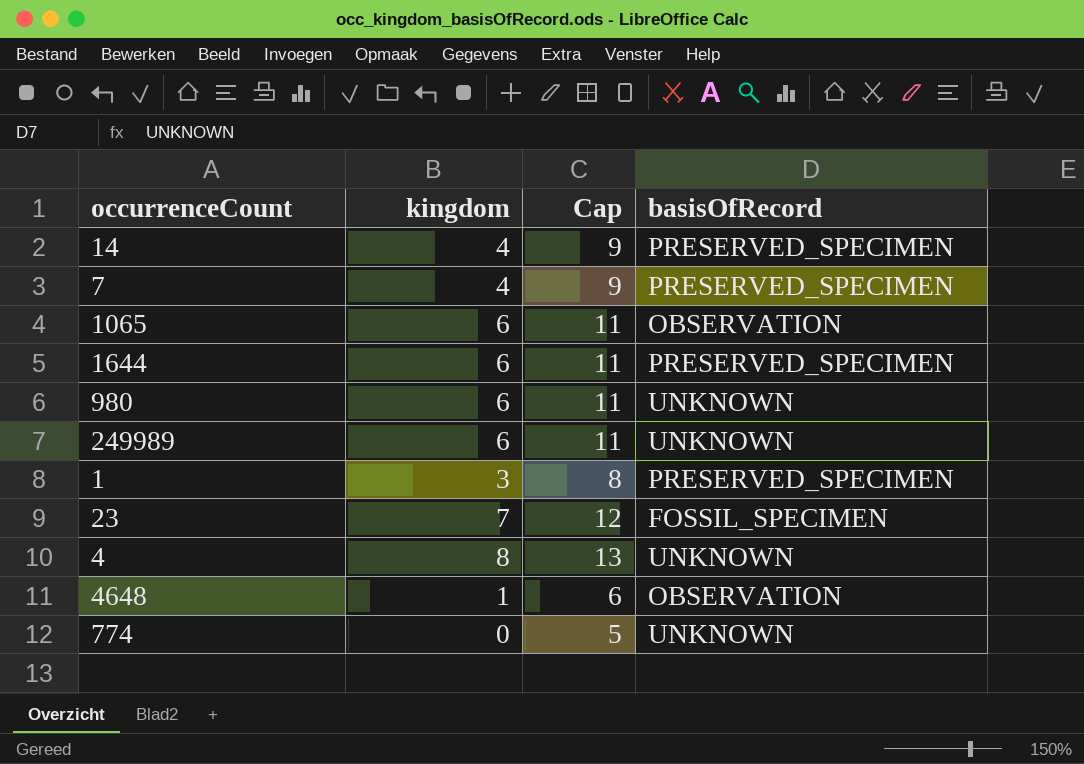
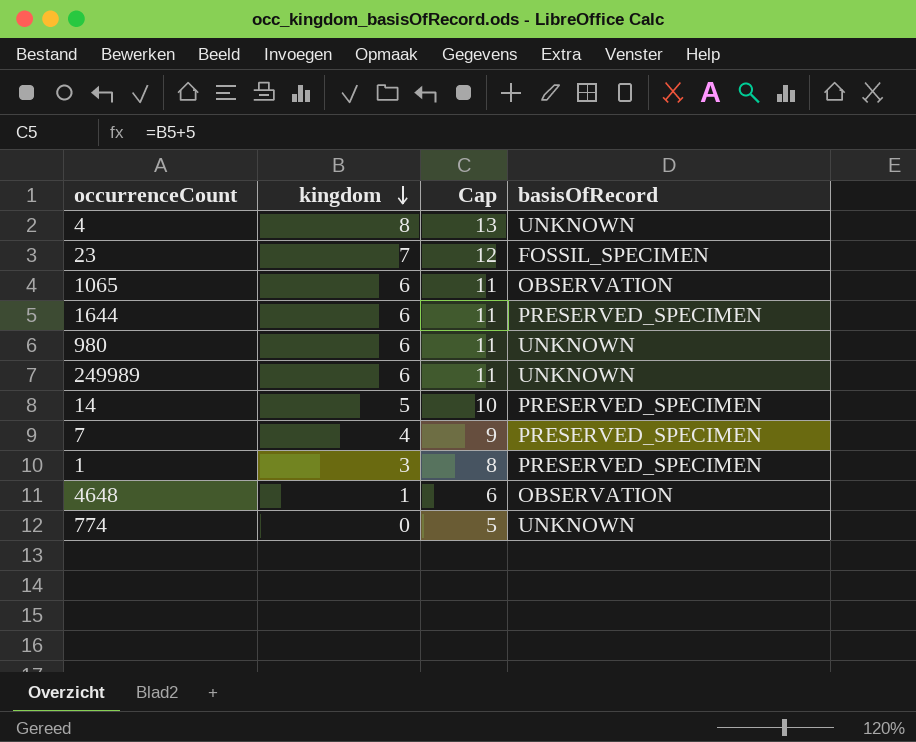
row order: none -> kingdom descending
14 | kingdom: 4 -> 5
14 | Cap: 9 -> 10

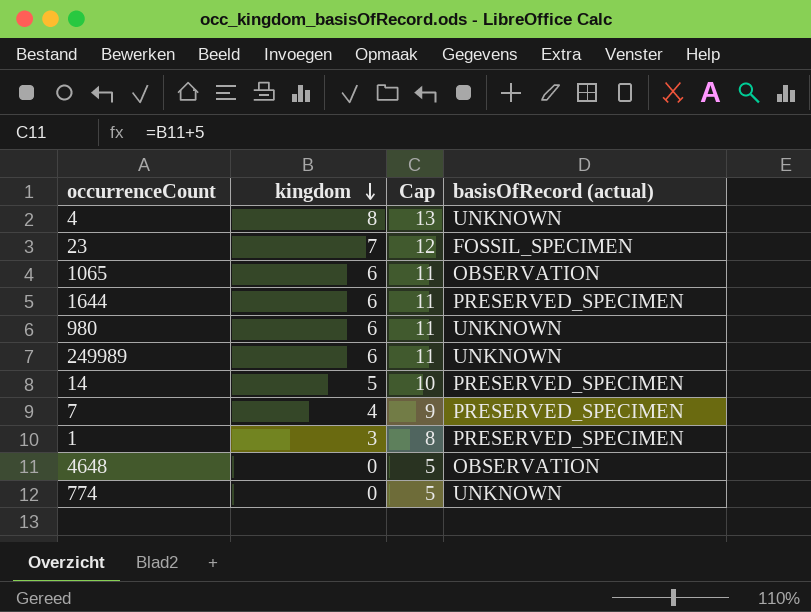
column name: basisOfRecord -> basisOfRecord (actual)
4648 | kingdom: 1 -> 0
4648 | Cap: 6 -> 5

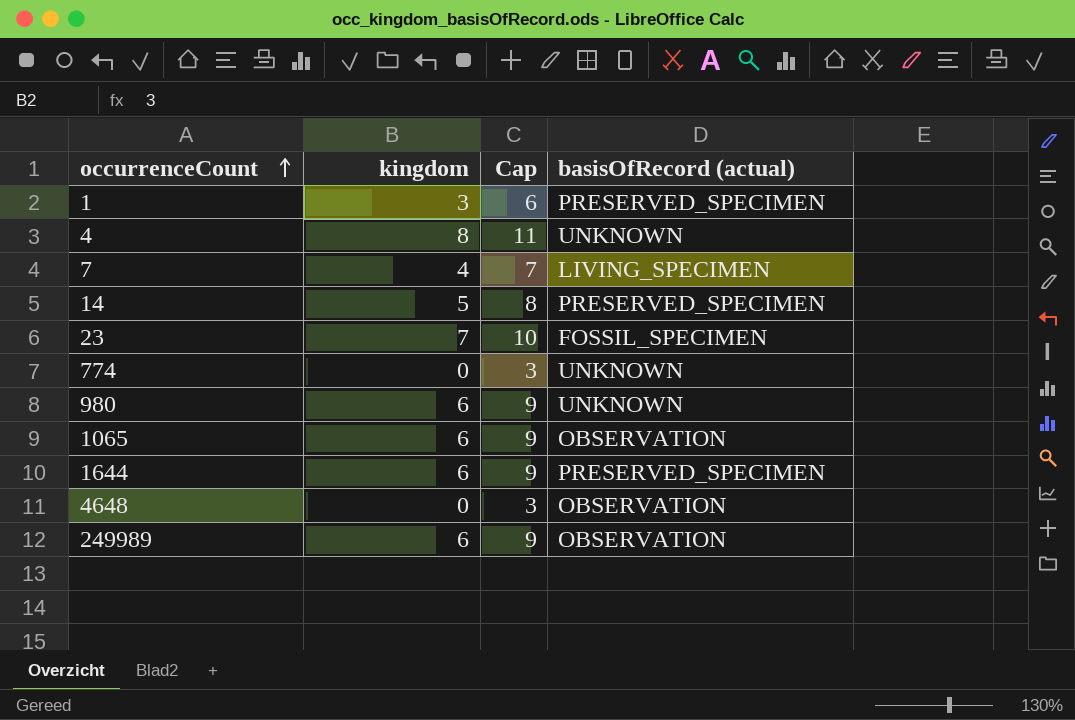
row order: kingdom descending -> occurrenceCount ascending
column Cap | formula: [kingdom] + 5 -> [kingdom] + 3
7 | basisOfRecord (actual): PRESERVED_SPECIMEN -> LIVING_SPECIMEN
249989 | basisOfRecord (actual): UNKNOWN -> OBSERVATION

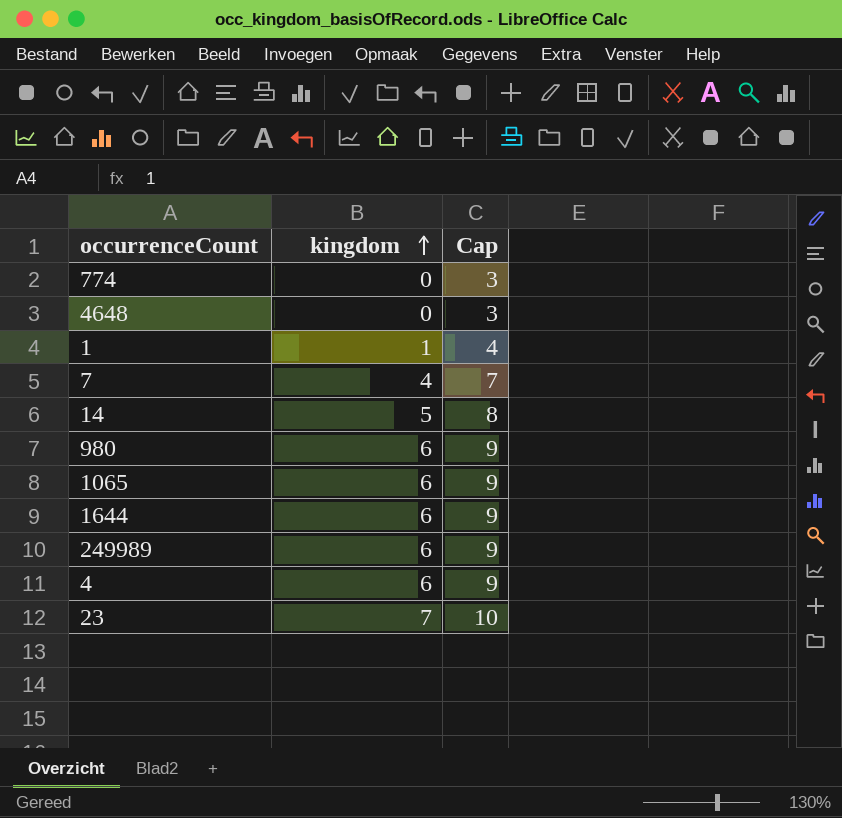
row order: occurrenceCount ascending -> kingdom ascending
column basisOfRecord (actual) | position: 4 -> none
1 | kingdom: 3 -> 1
1 | Cap: 6 -> 4
4 | kingdom: 8 -> 6
4 | Cap: 11 -> 9

